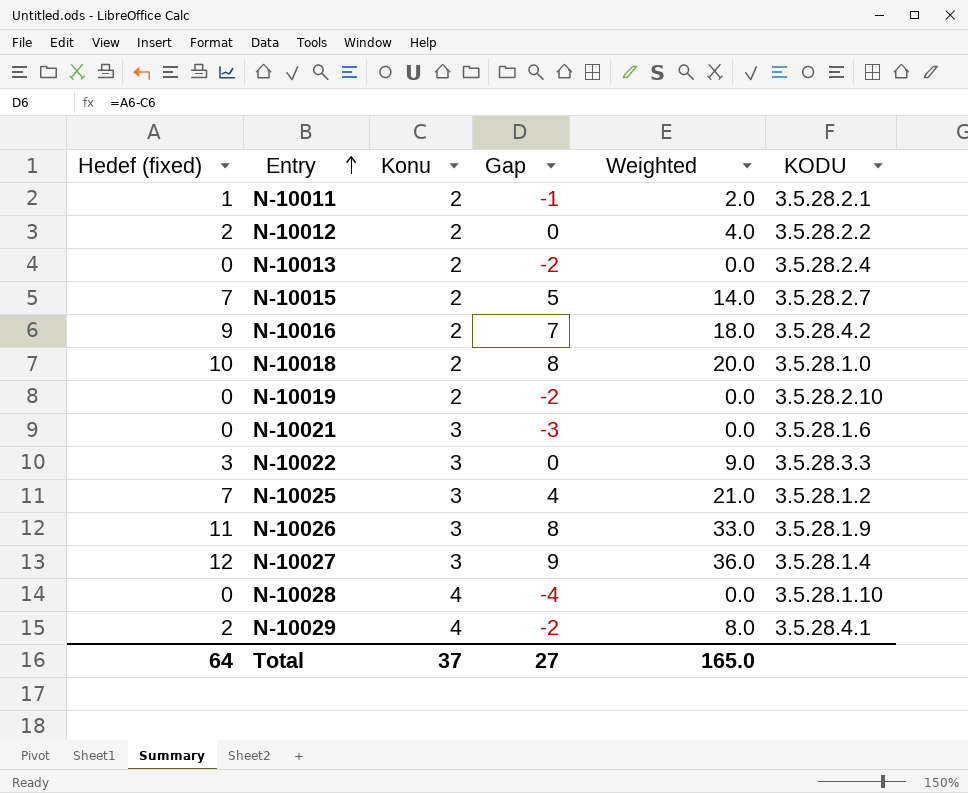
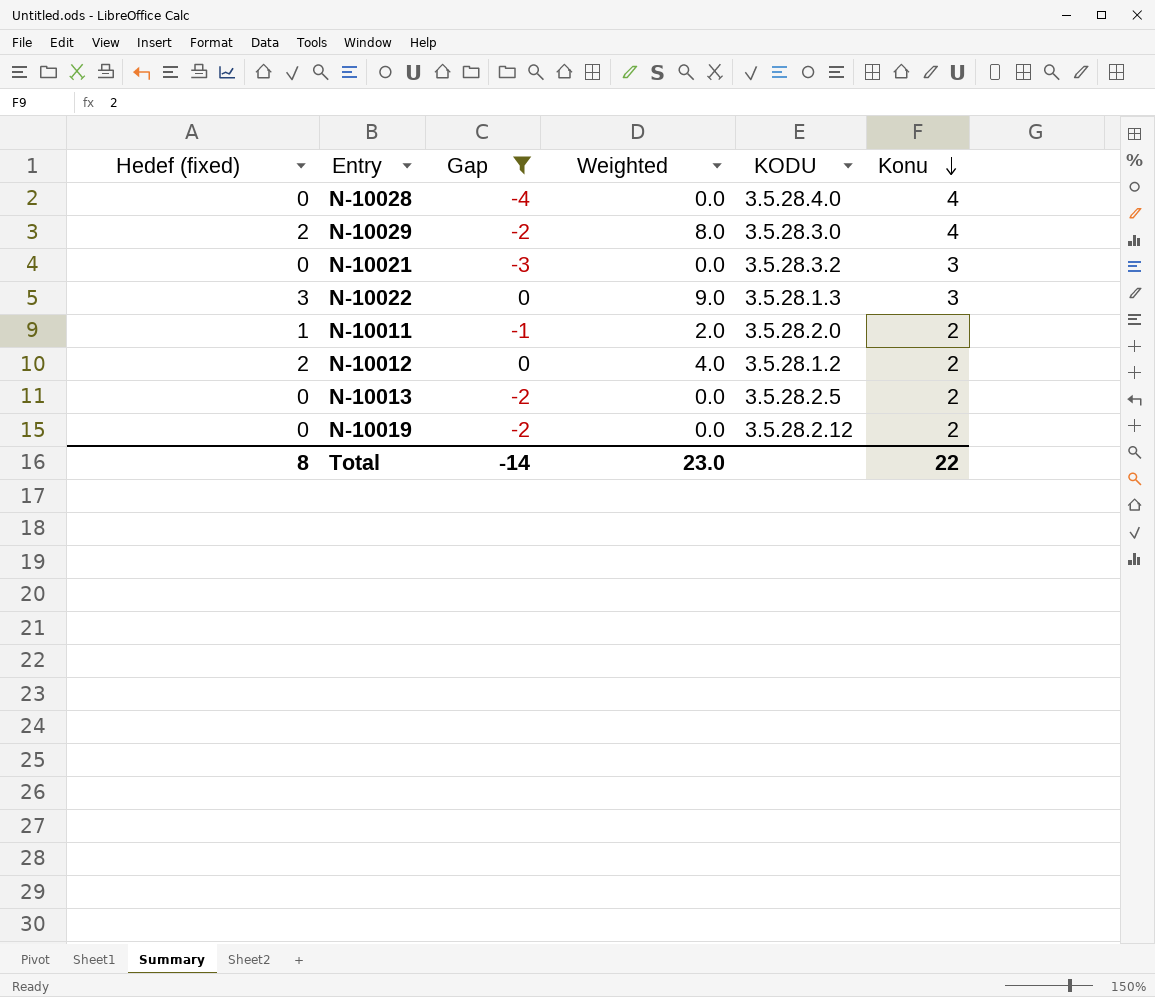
filter: none -> Gap <= 0
row order: Entry ascending -> Konu descending
column Konu | position: 3 -> 6
N-10028 | KODU: 3.5.28.1.10 -> 3.5.28.4.0
N-10029 | KODU: 3.5.28.4.1 -> 3.5.28.3.0
N-10021 | KODU: 3.5.28.1.6 -> 3.5.28.3.2
N-10022 | KODU: 3.5.28.3.3 -> 3.5.28.1.3
N-10011 | KODU: 3.5.28.2.1 -> 3.5.28.2.0
N-10012 | KODU: 3.5.28.2.2 -> 3.5.28.1.2
N-10013 | KODU: 3.5.28.2.4 -> 3.5.28.2.5
N-10019 | KODU: 3.5.28.2.10 -> 3.5.28.2.12
Total | Hedef (fixed): 64 -> 8
Total | Gap: 27 -> -14
Total | Weighted: 165.0 -> 23.0
Total | Konu: 37 -> 22

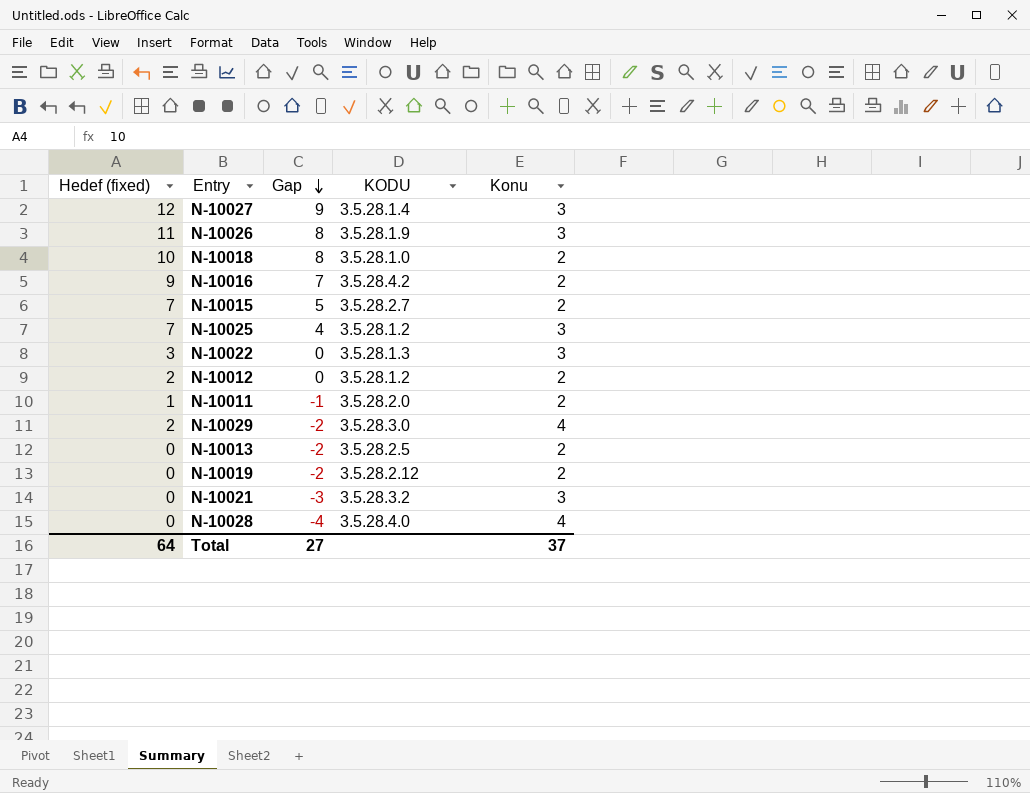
filter: Gap <= 0 -> none
row order: Konu descending -> Gap descending
column Weighted | formula: [Hedef (fixed)] * [Konu] -> none
Total | Hedef (fixed): 8 -> 64
Total | Gap: -14 -> 27
Total | Konu: 22 -> 37

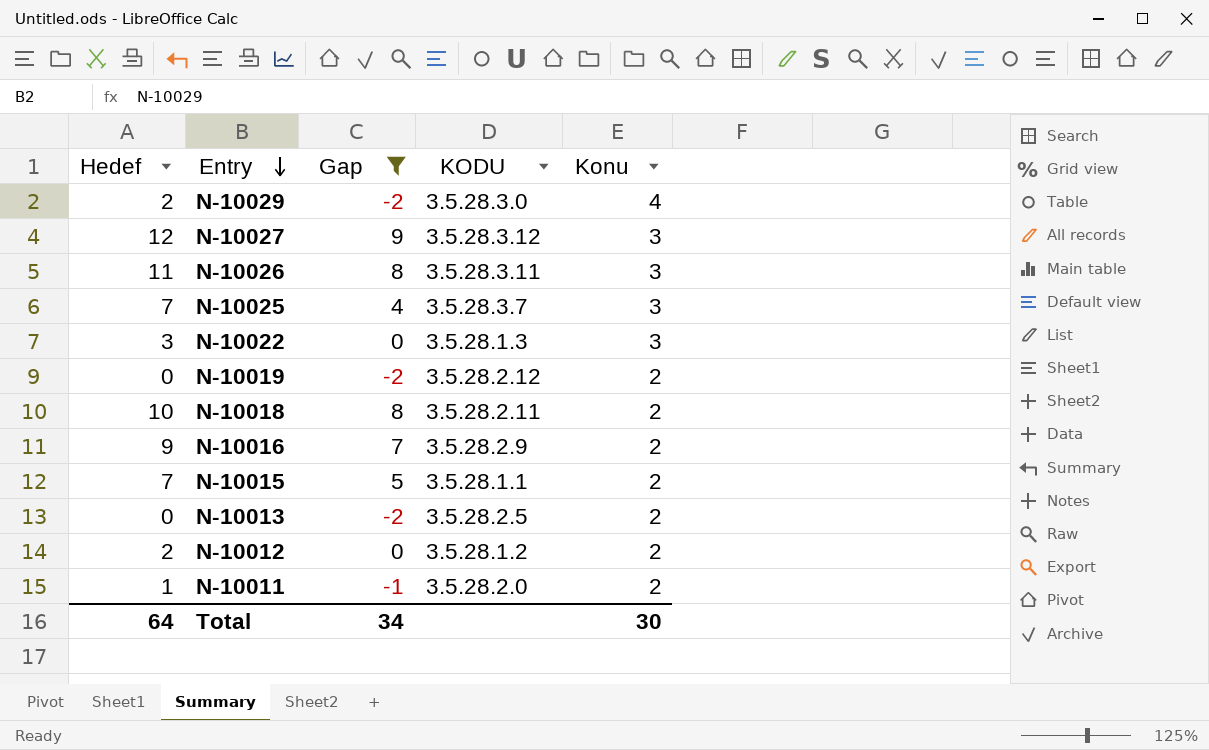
filter: none -> Gap >= -2
row order: Gap descending -> Entry descending
column name: Hedef (fixed) -> Hedef
N-10027 | KODU: 3.5.28.1.4 -> 3.5.28.3.12
N-10026 | KODU: 3.5.28.1.9 -> 3.5.28.3.11
N-10025 | KODU: 3.5.28.1.2 -> 3.5.28.3.7
N-10018 | KODU: 3.5.28.1.0 -> 3.5.28.2.11
N-10016 | KODU: 3.5.28.4.2 -> 3.5.28.2.9
N-10015 | KODU: 3.5.28.2.7 -> 3.5.28.1.1
Total | Gap: 27 -> 34
Total | Konu: 37 -> 30

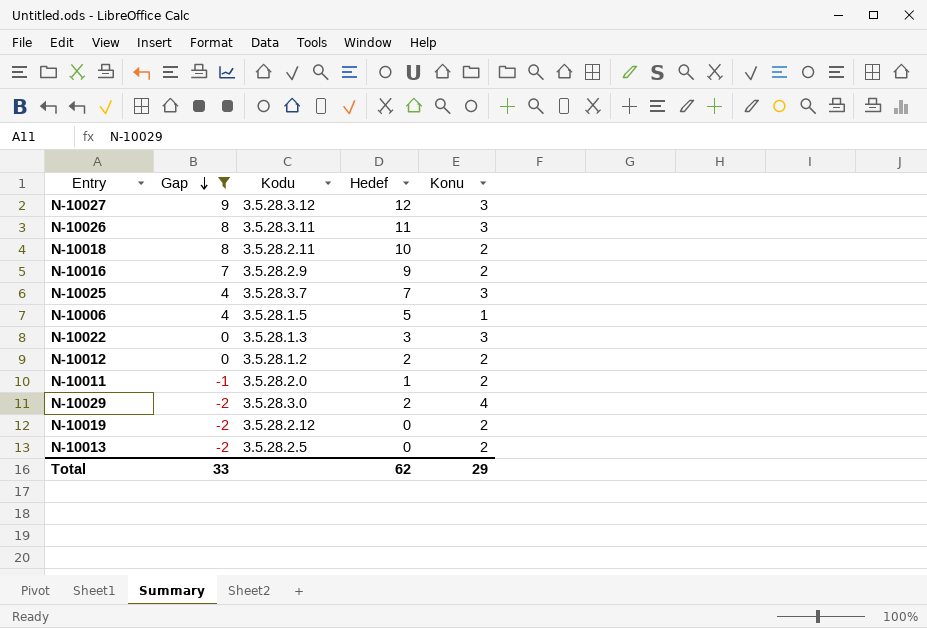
row order: Entry descending -> Gap descending
column name: KODU -> Kodu
column Hedef | position: 1 -> 4
row N-10015: 7 | 5 | 3.5.28.1.1 | 2 -> none
row N-10006: none -> 4 | 3.5.28.1.5 | 5 | 1
Total | Gap: 34 -> 33
Total | Hedef: 64 -> 62
Total | Konu: 30 -> 29

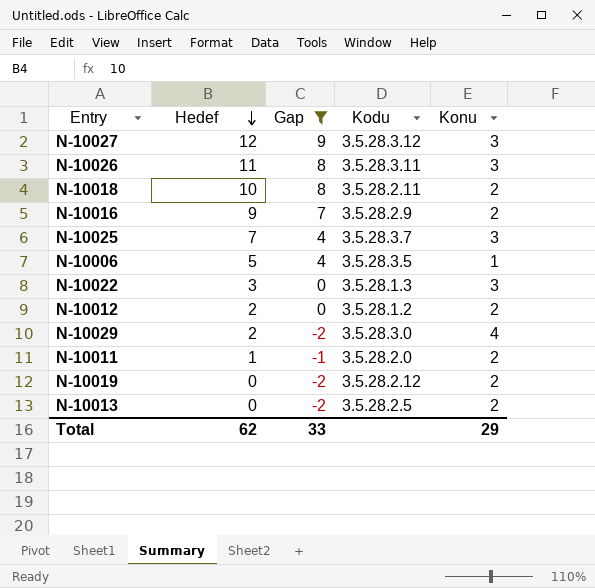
row order: Gap descending -> Hedef descending
column Hedef | position: 4 -> 2
N-10006 | Kodu: 3.5.28.1.5 -> 3.5.28.3.5

